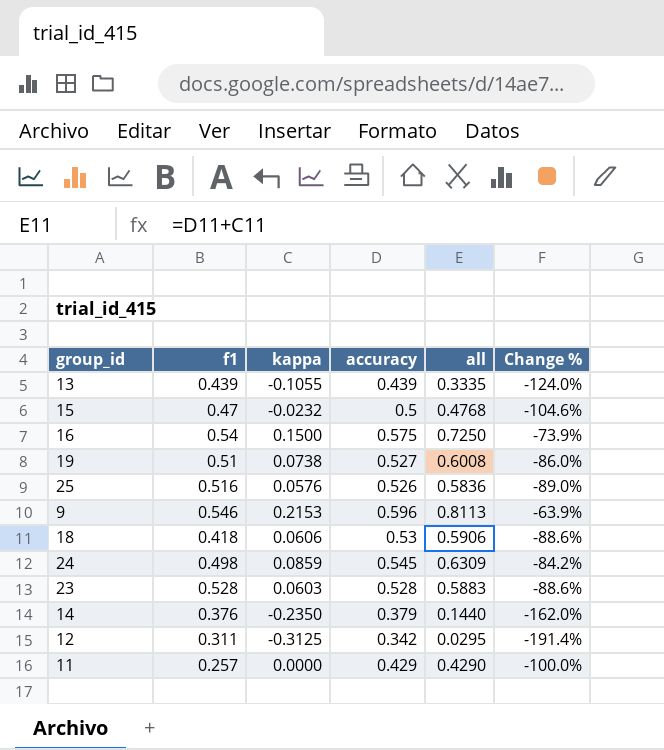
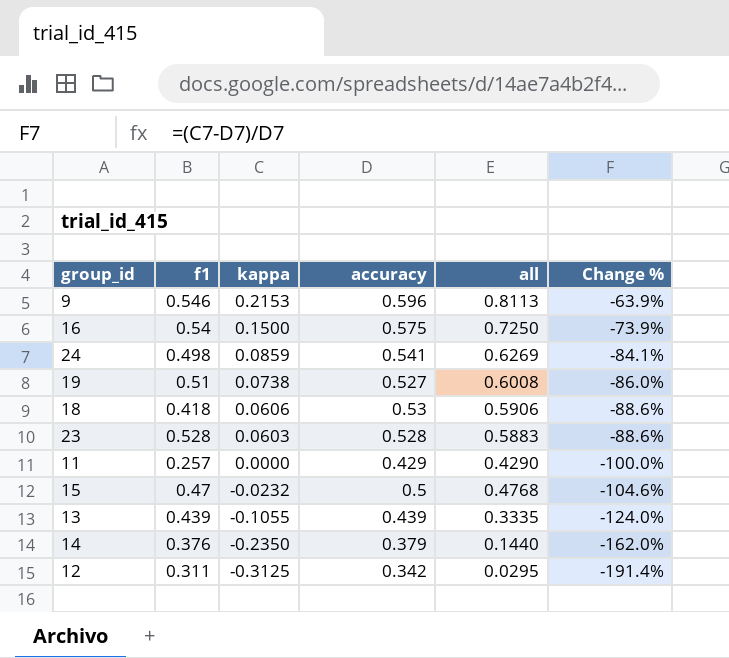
row order: none -> kappa descending
row 25: 0.516 | 0.0576 | 0.526 | 0.5836 | -89.0% -> none
24 | accuracy: 0.545 -> 0.541
24 | all: 0.6309 -> 0.6269
24 | Change %: -84.2% -> -84.1%

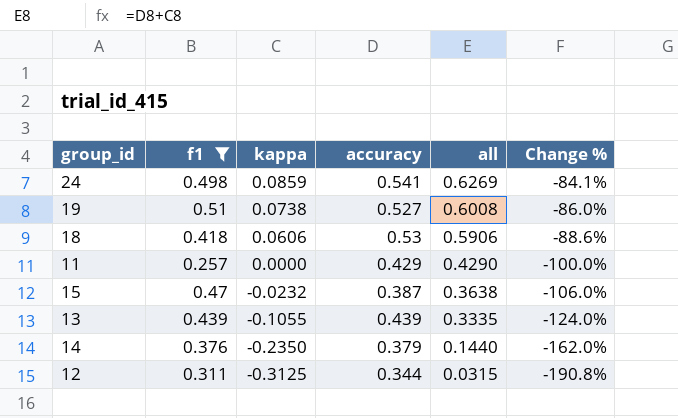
filter: none -> f1 <= 0.51
15 | accuracy: 0.5 -> 0.387
15 | all: 0.4768 -> 0.3638
15 | Change %: -104.6% -> -106.0%
12 | accuracy: 0.342 -> 0.344
12 | all: 0.0295 -> 0.0315
12 | Change %: -191.4% -> -190.8%

